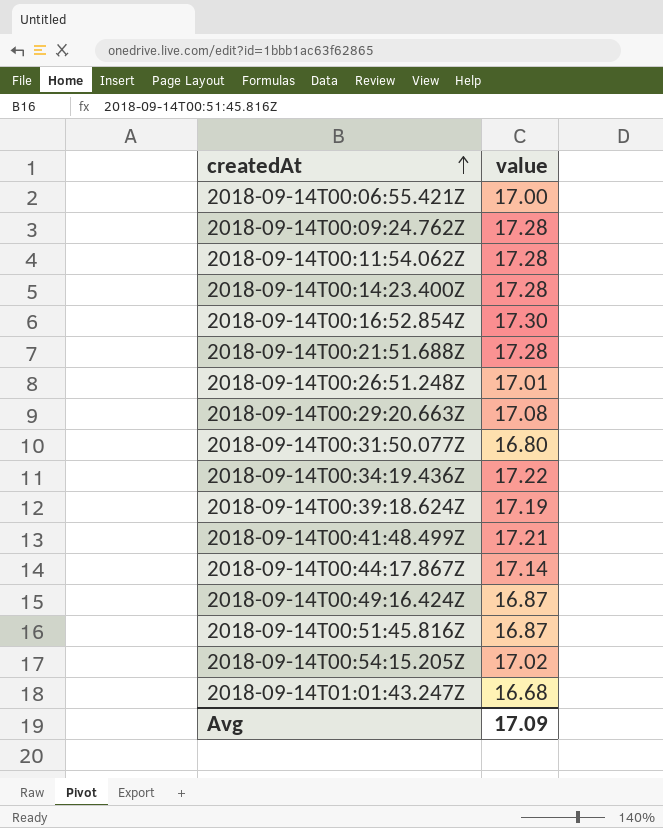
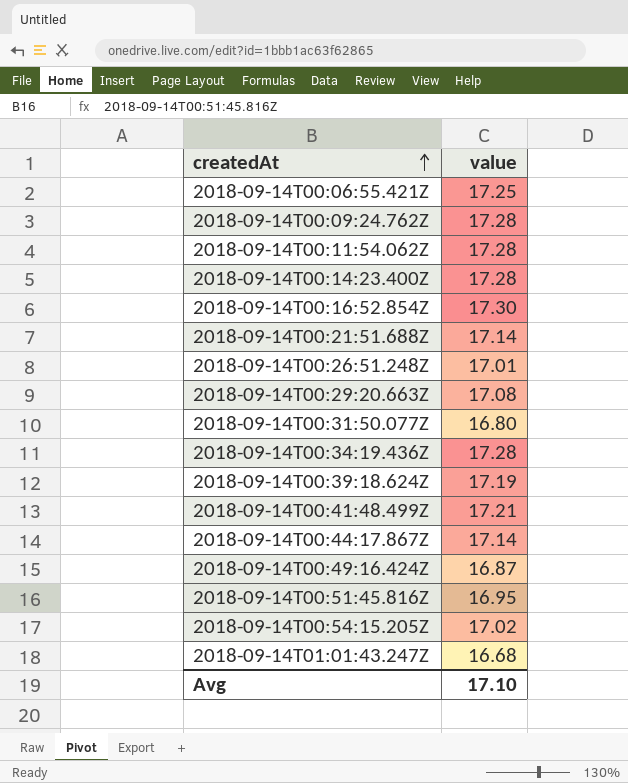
2018-09-14T00:06:55.421Z | value: 17.00 -> 17.25
2018-09-14T00:21:51.688Z | value: 17.28 -> 17.14
2018-09-14T00:34:19.436Z | value: 17.22 -> 17.28
2018-09-14T00:51:45.816Z | value: 16.87 -> 16.95
Avg | value: 17.09 -> 17.10

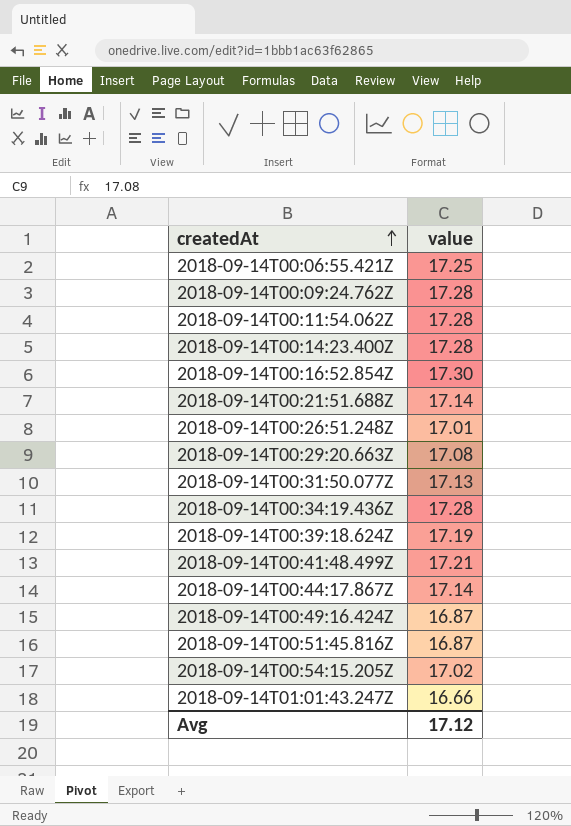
2018-09-14T00:31:50.077Z | value: 16.80 -> 17.13
2018-09-14T00:51:45.816Z | value: 16.95 -> 16.87
2018-09-14T01:01:43.247Z | value: 16.68 -> 16.66
Avg | value: 17.10 -> 17.12

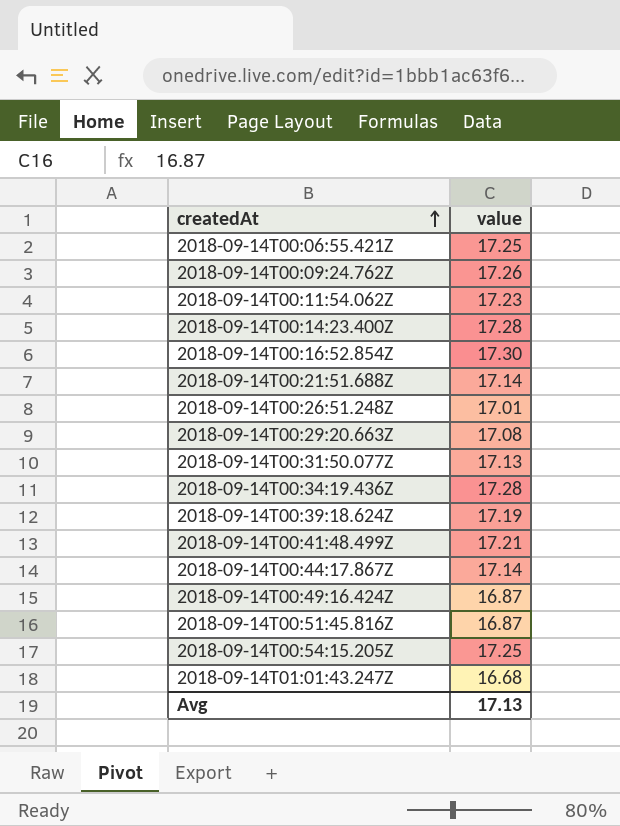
2018-09-14T00:09:24.762Z | value: 17.28 -> 17.26
2018-09-14T00:11:54.062Z | value: 17.28 -> 17.23
2018-09-14T00:54:15.205Z | value: 17.02 -> 17.25
2018-09-14T01:01:43.247Z | value: 16.66 -> 16.68
Avg | value: 17.12 -> 17.13

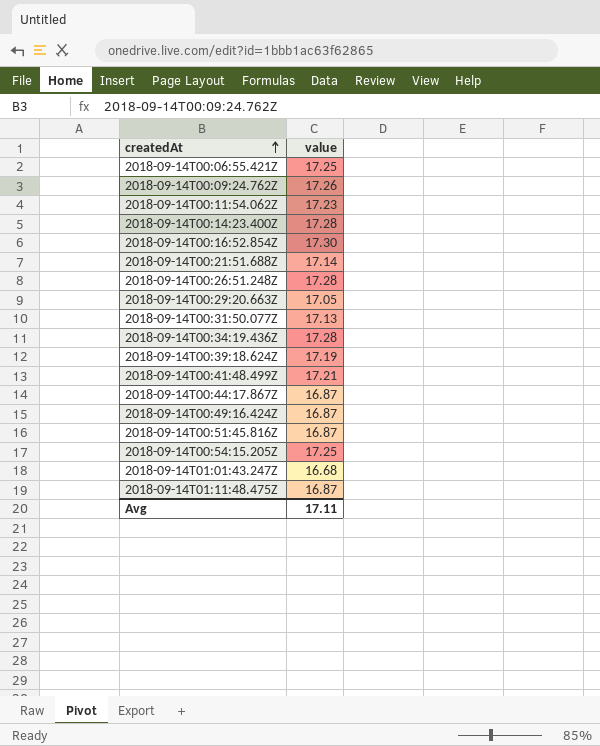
2018-09-14T00:26:51.248Z | value: 17.01 -> 17.28
2018-09-14T00:29:20.663Z | value: 17.08 -> 17.05
2018-09-14T00:44:17.867Z | value: 17.14 -> 16.87
row 2018-09-14T01:11:48.475Z: none -> 16.87
Avg | value: 17.13 -> 17.11

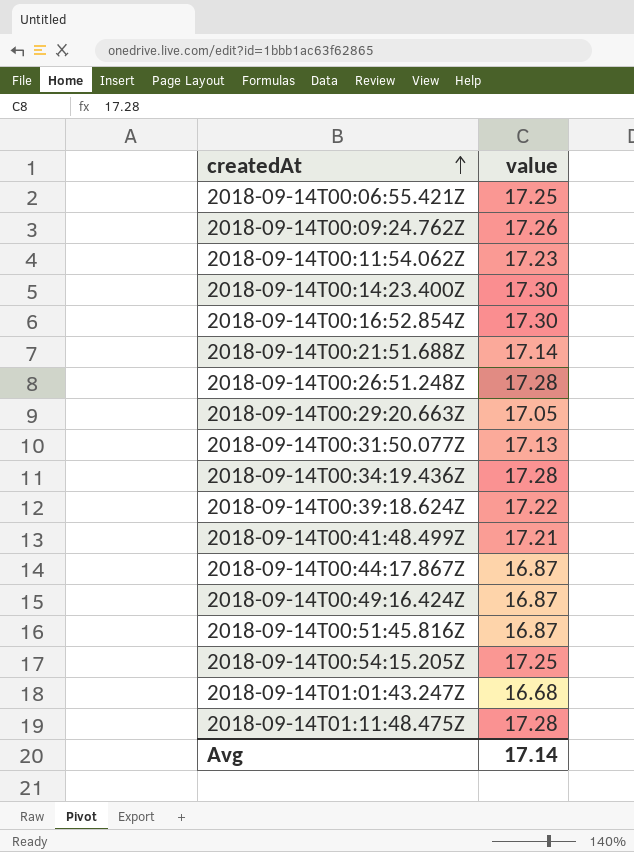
2018-09-14T00:14:23.400Z | value: 17.28 -> 17.30
2018-09-14T00:39:18.624Z | value: 17.19 -> 17.22
2018-09-14T01:11:48.475Z | value: 16.87 -> 17.28
Avg | value: 17.11 -> 17.14

